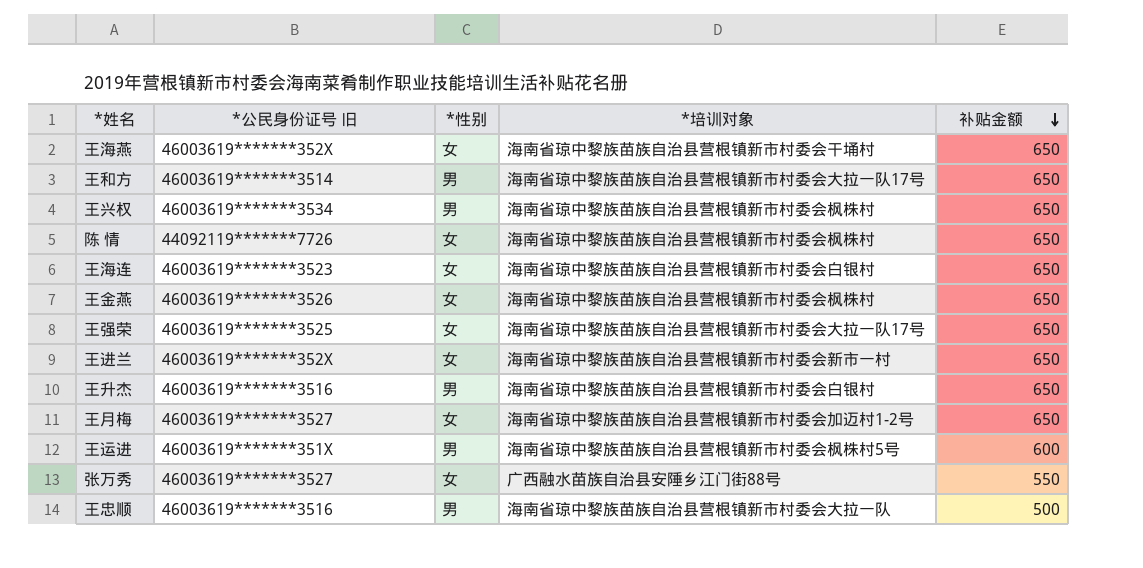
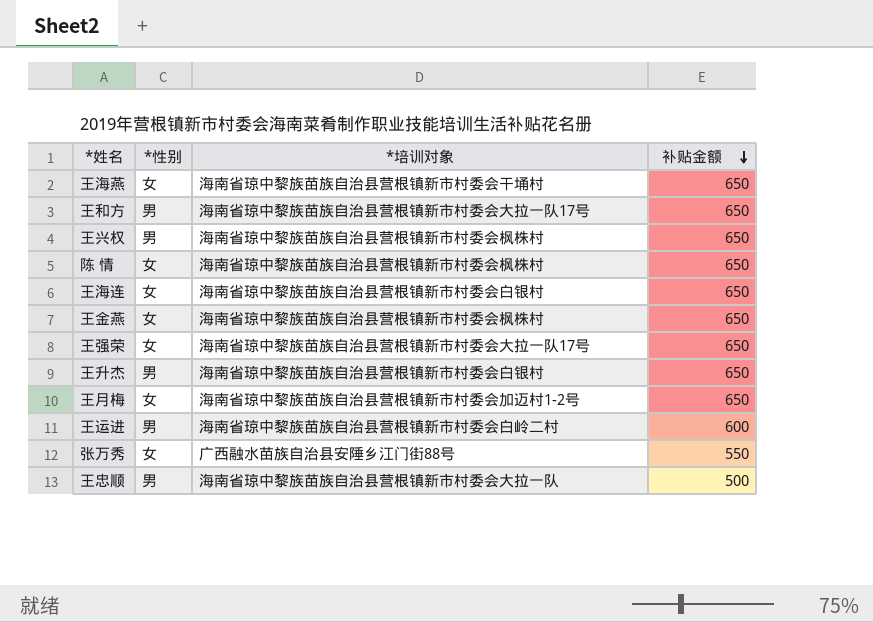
column *公民身份证号 旧 | position: 2 -> none
row 王进兰: 46003619*******352X | 女 | 海南省琼中黎族苗族自治县营根镇新市村委会新市一村 | 650 -> none
王运进 | *培训对象: 海南省琼中黎族苗族自治县营根镇新市村委会枫株村5号 -> 海南省琼中黎族苗族自治县营根镇新市村委会白岭二村

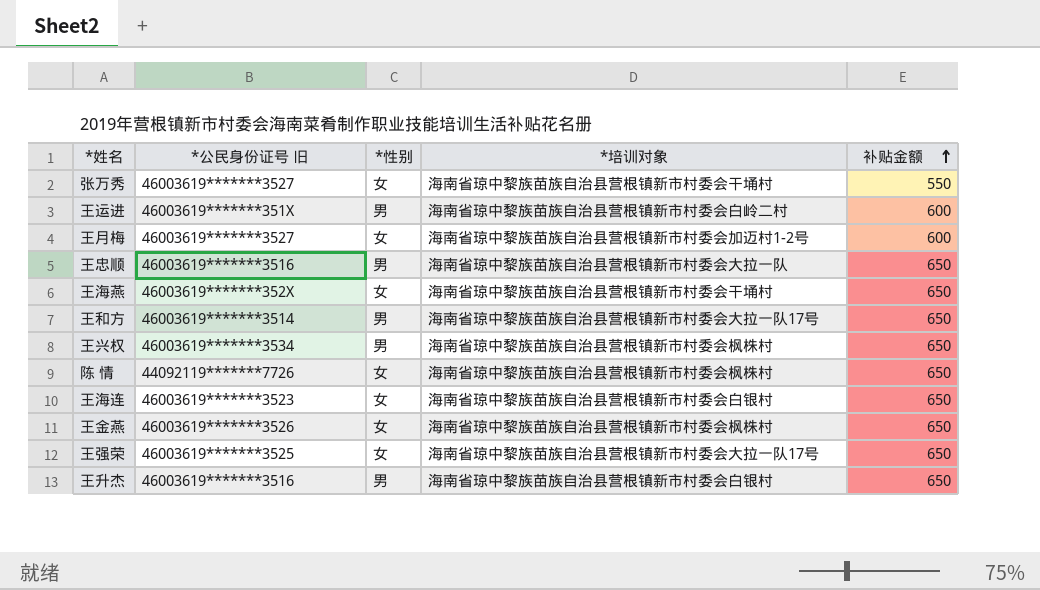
row order: 补贴金额 descending -> 补贴金额 ascending
column *公民身份证号 旧 | position: none -> 2
张万秀 | *培训对象: 广西融水苗族自治县安陲乡江门街88号 -> 海南省琼中黎族苗族自治县营根镇新市村委会干埇村
王月梅 | 补贴金额: 650 -> 600
王忠顺 | 补贴金额: 500 -> 650

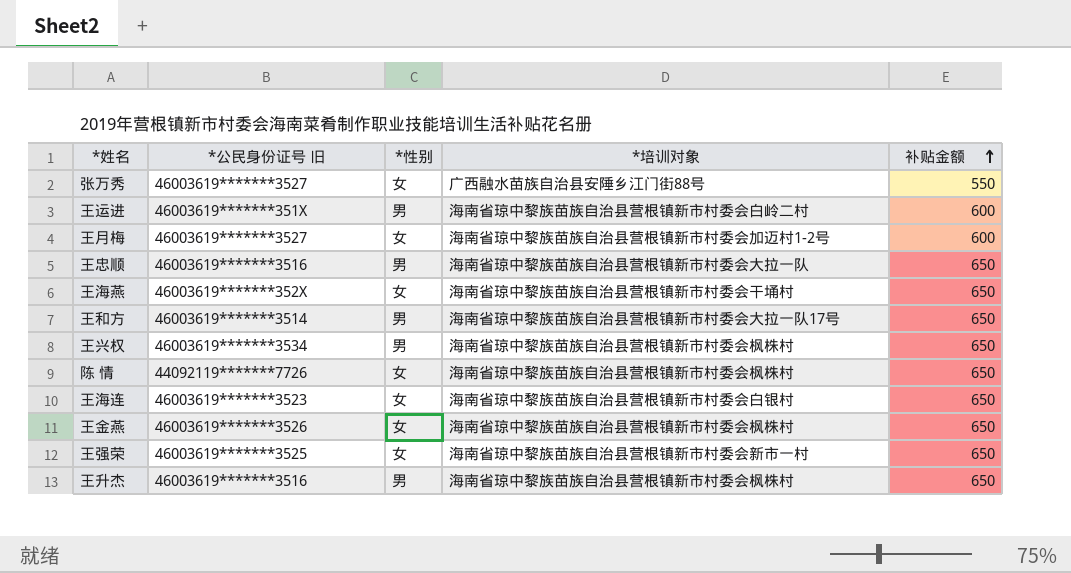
张万秀 | *培训对象: 海南省琼中黎族苗族自治县营根镇新市村委会干埇村 -> 广西融水苗族自治县安陲乡江门街88号
王强荣 | *培训对象: 海南省琼中黎族苗族自治县营根镇新市村委会大拉一队17号 -> 海南省琼中黎族苗族自治县营根镇新市村委会新市一村
王升杰 | *培训对象: 海南省琼中黎族苗族自治县营根镇新市村委会白银村 -> 海南省琼中黎族苗族自治县营根镇新市村委会枫株村

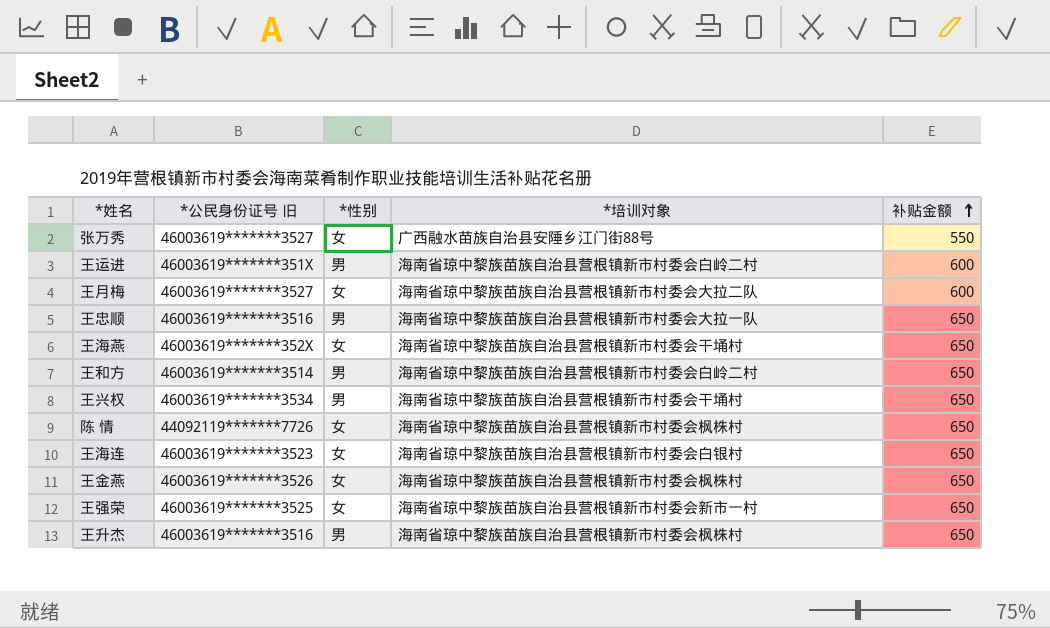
王月梅 | *培训对象: 海南省琼中黎族苗族自治县营根镇新市村委会加迈村1-2号 -> 海南省琼中黎族苗族自治县营根镇新市村委会大拉二队
王和方 | *培训对象: 海南省琼中黎族苗族自治县营根镇新市村委会大拉一队17号 -> 海南省琼中黎族苗族自治县营根镇新市村委会白岭二村
王兴权 | *培训对象: 海南省琼中黎族苗族自治县营根镇新市村委会枫株村 -> 海南省琼中黎族苗族自治县营根镇新市村委会干埇村

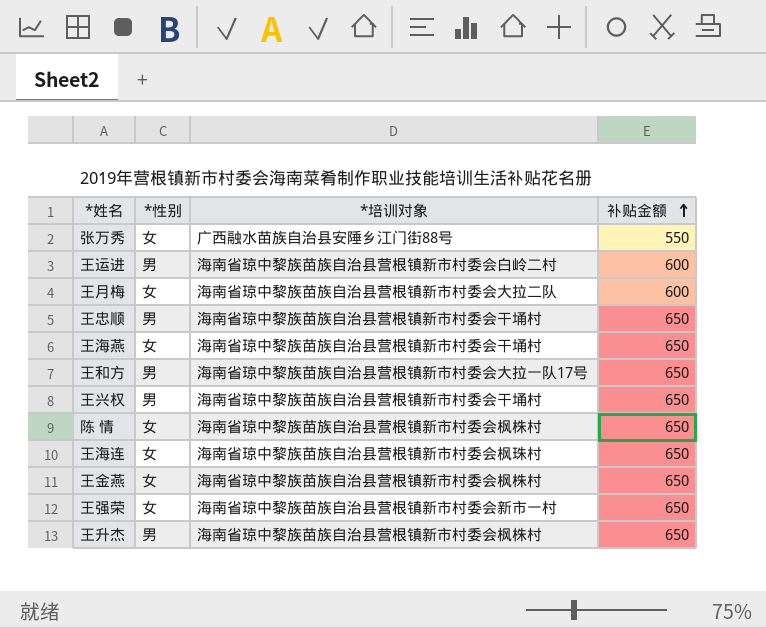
column *公民身份证号 旧 | position: 2 -> none
王忠顺 | *培训对象: 海南省琼中黎族苗族自治县营根镇新市村委会大拉一队 -> 海南省琼中黎族苗族自治县营根镇新市村委会干埇村
王和方 | *培训对象: 海南省琼中黎族苗族自治县营根镇新市村委会白岭二村 -> 海南省琼中黎族苗族自治县营根镇新市村委会大拉一队17号
王海连 | *培训对象: 海南省琼中黎族苗族自治县营根镇新市村委会白银村 -> 海南省琼中黎族苗族自治县营根镇新市村委会枫珠村

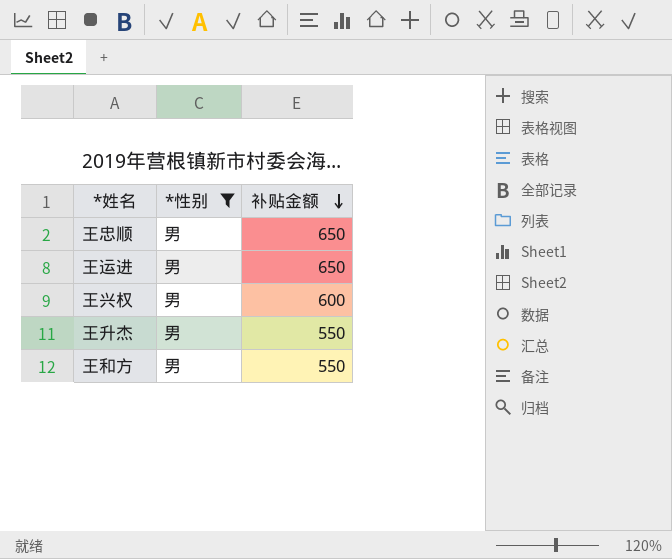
filter: none -> *性别 = 男
row order: 补贴金额 ascending -> 补贴金额 descending
column *培训对象 | position: 3 -> none
王运进 | 补贴金额: 600 -> 650
王兴权 | 补贴金额: 650 -> 600
王升杰 | 补贴金额: 650 -> 550
王和方 | 补贴金额: 650 -> 550

